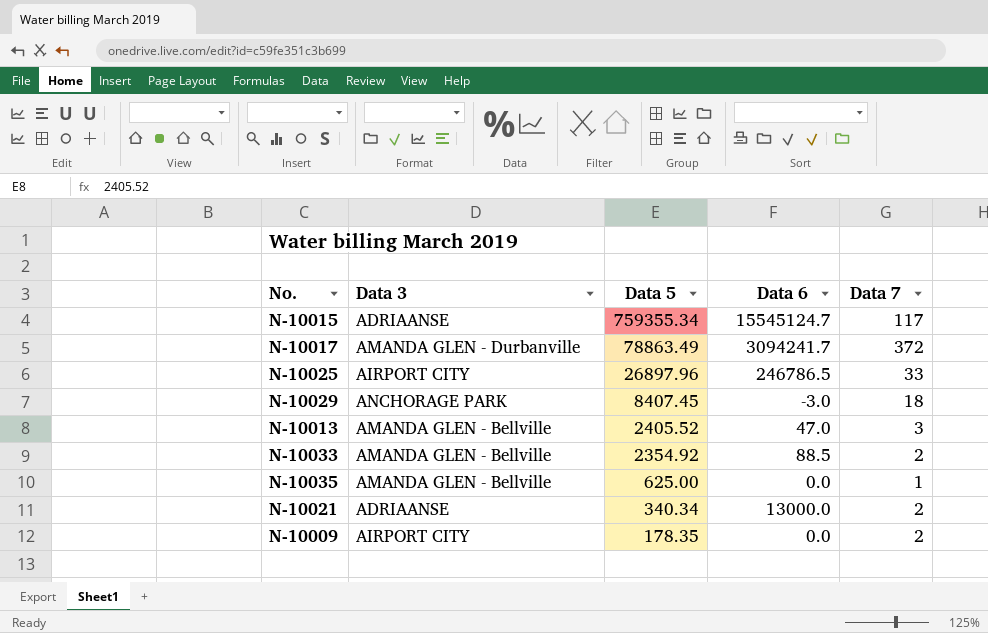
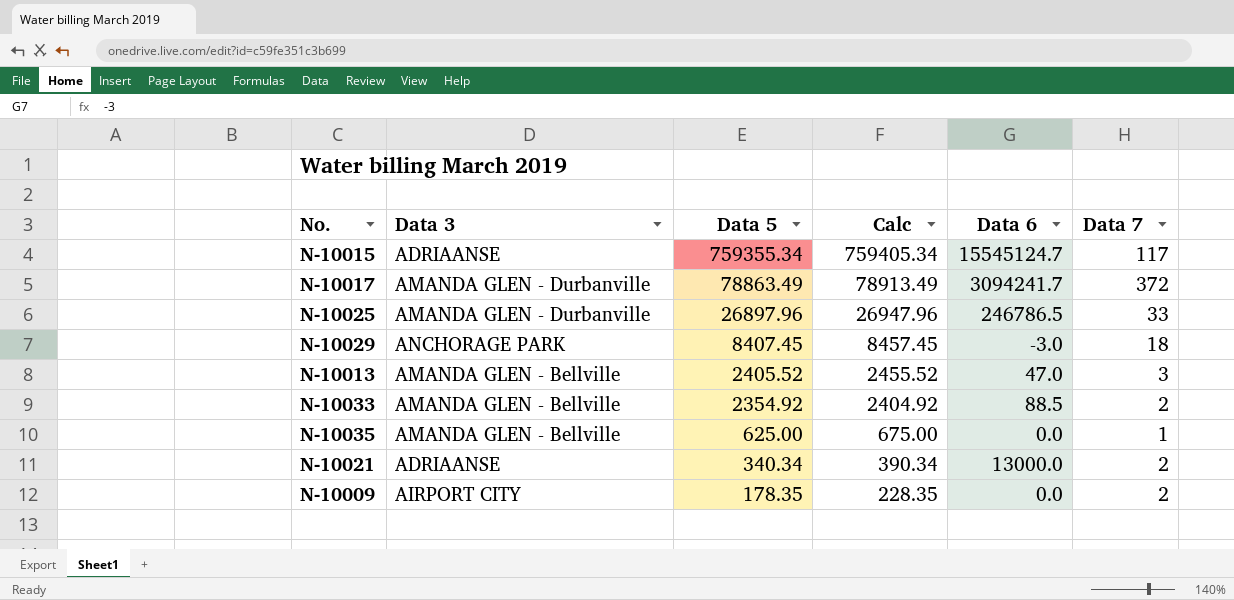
column Calc | formula: none -> [Data 5] + 50
N-10025 | Data 3: AIRPORT CITY -> AMANDA GLEN - Durbanville

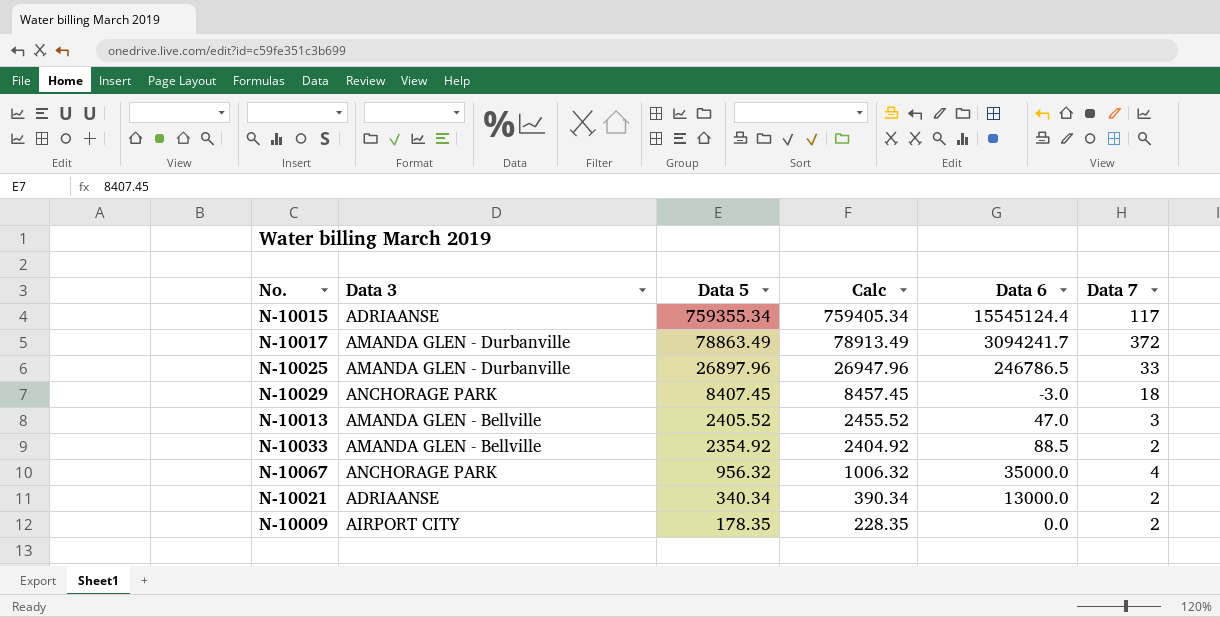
row N-10035: AMANDA GLEN - Bellville | 625.00 | 675.00 | 0.0 | 1 -> none
N-10015 | Data 6: 15545124.7 -> 15545124.4
row N-10067: none -> ANCHORAGE PARK | 956.32 | 1006.32 | 35000.0 | 4

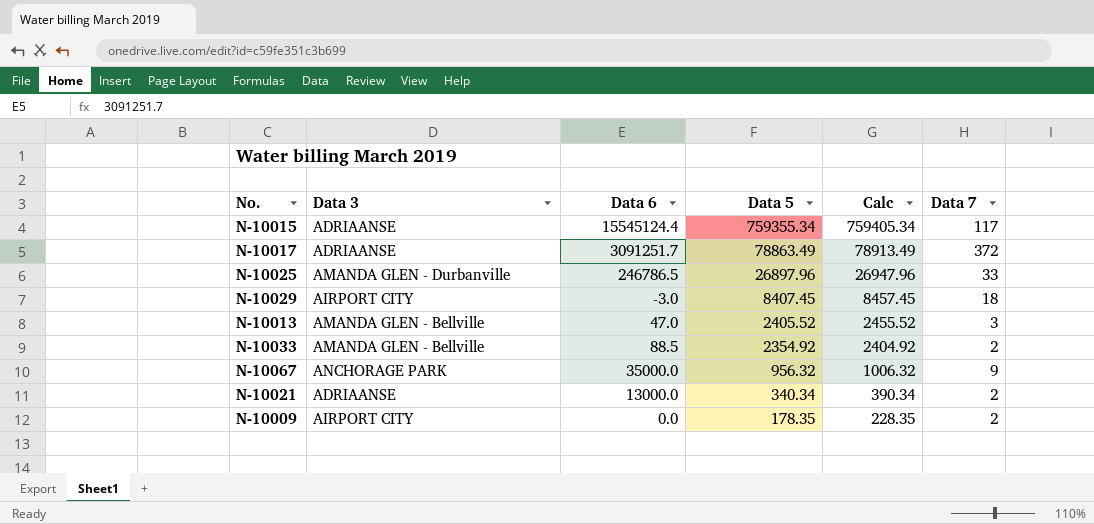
column Data 6 | position: 5 -> 3
N-10017 | Data 3: AMANDA GLEN - Durbanville -> ADRIAANSE
N-10017 | Data 6: 3094241.7 -> 3091251.7
N-10029 | Data 3: ANCHORAGE PARK -> AIRPORT CITY
N-10067 | Data 7: 4 -> 9

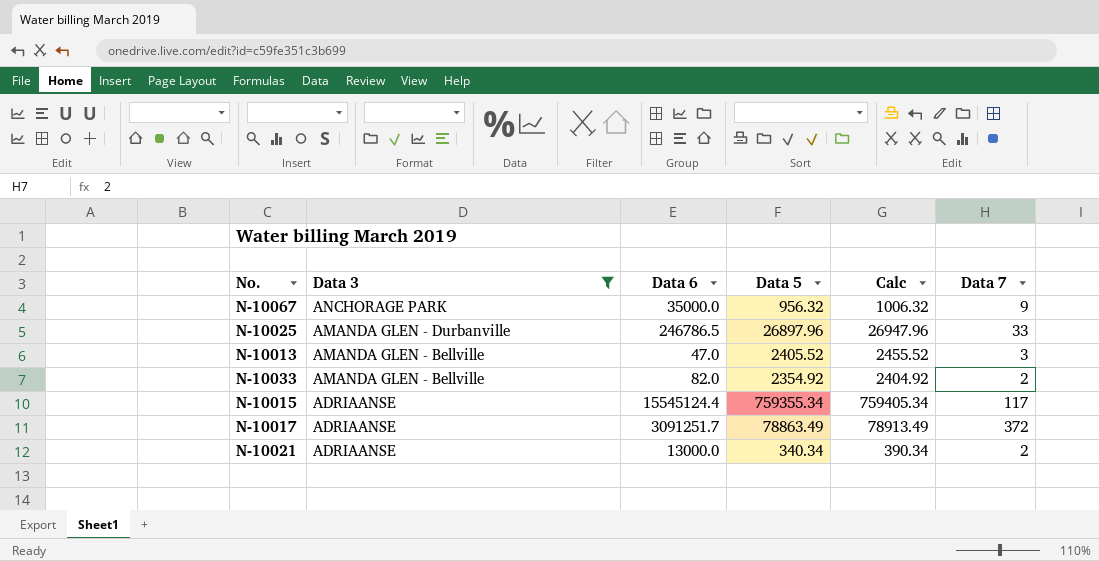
filter: none -> Data 3 != AIRPORT CITY
row order: Data 5 descending -> Data 3 descending
N-10033 | Data 6: 88.5 -> 82.0

